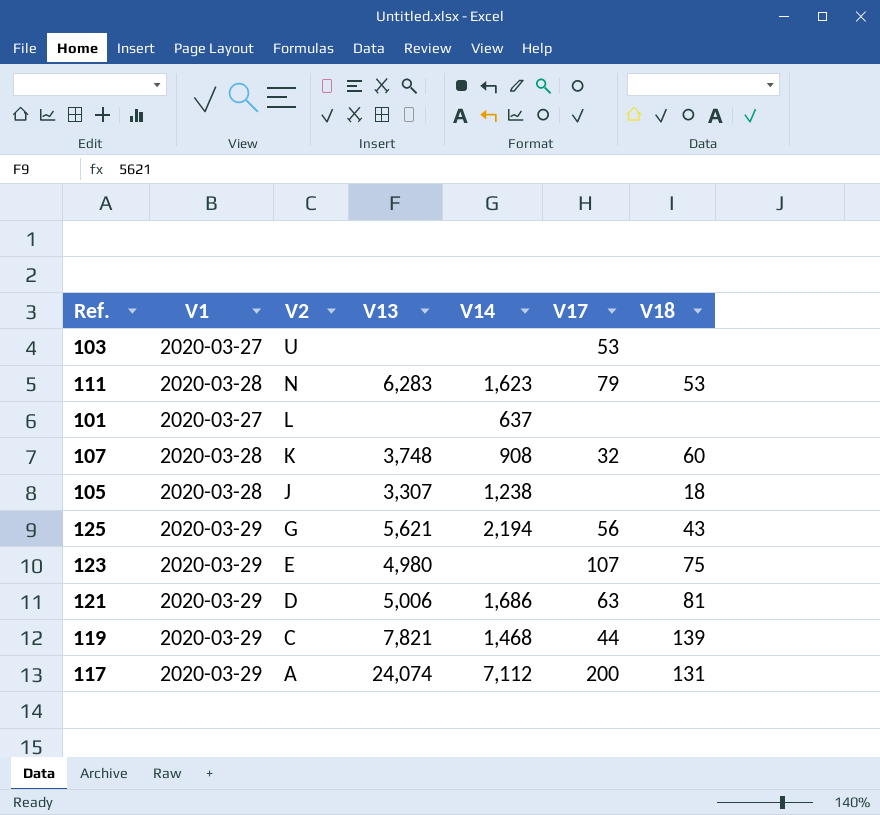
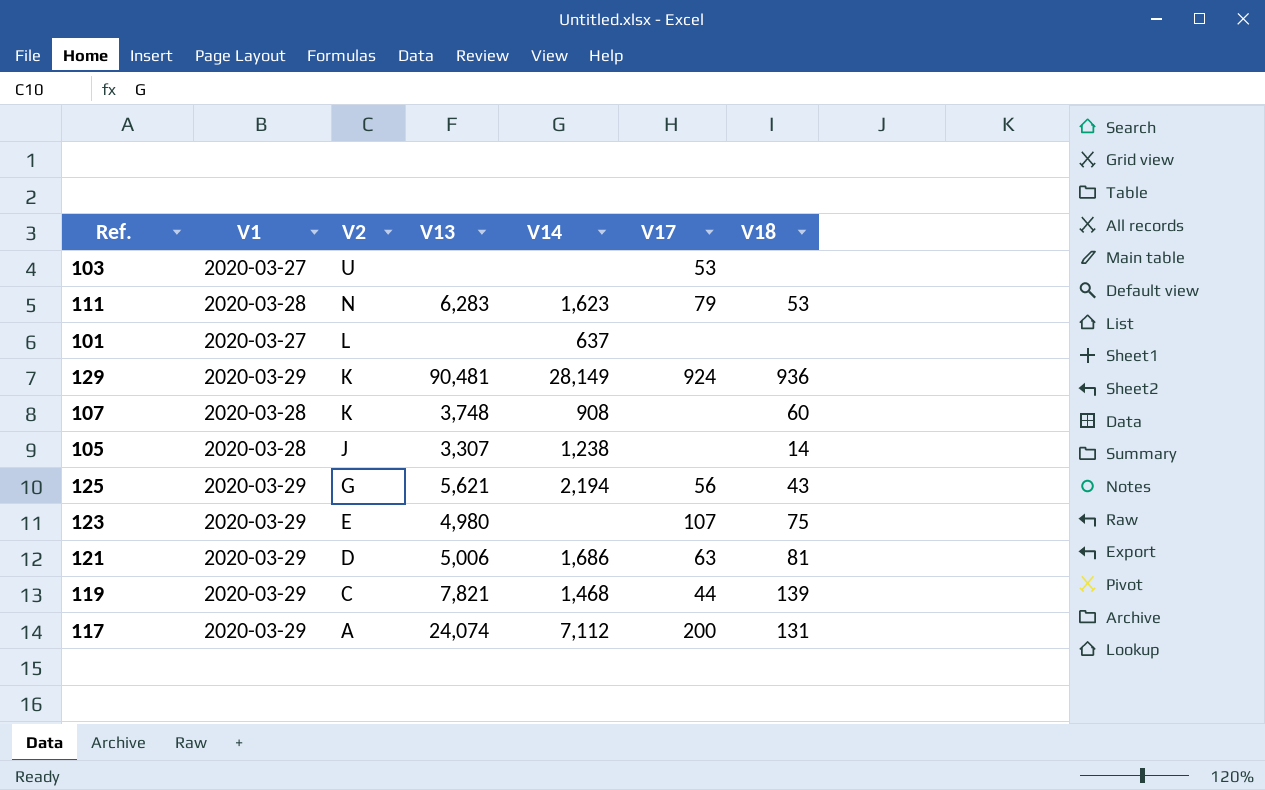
row 129: none -> 2020-03-29 | K | 90,481 | 28,149 | 924 | 936
107 | V17: 32 -> none
105 | V18: 18 -> 14

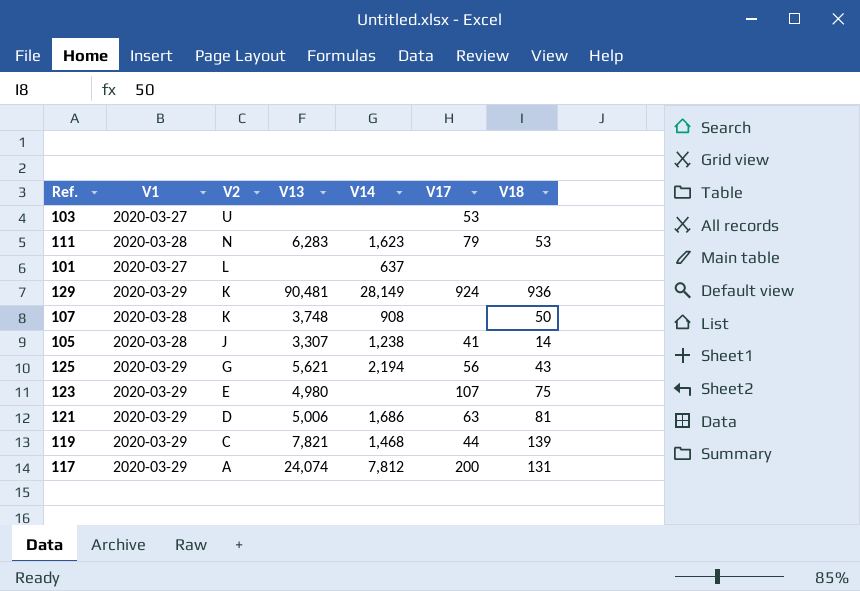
107 | V18: 60 -> 50
105 | V17: none -> 41
117 | V14: 7,112 -> 7,812

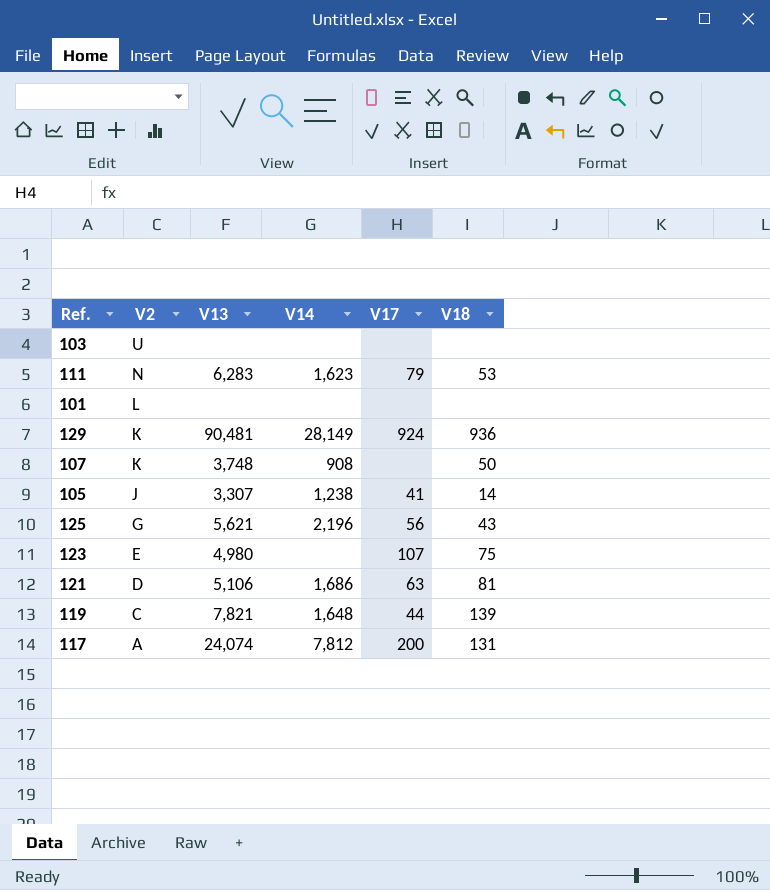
column V1 | position: 2 -> none
103 | V17: 53 -> none
101 | V14: 637 -> none
125 | V14: 2,194 -> 2,196
121 | V13: 5,006 -> 5,106
119 | V14: 1,468 -> 1,648

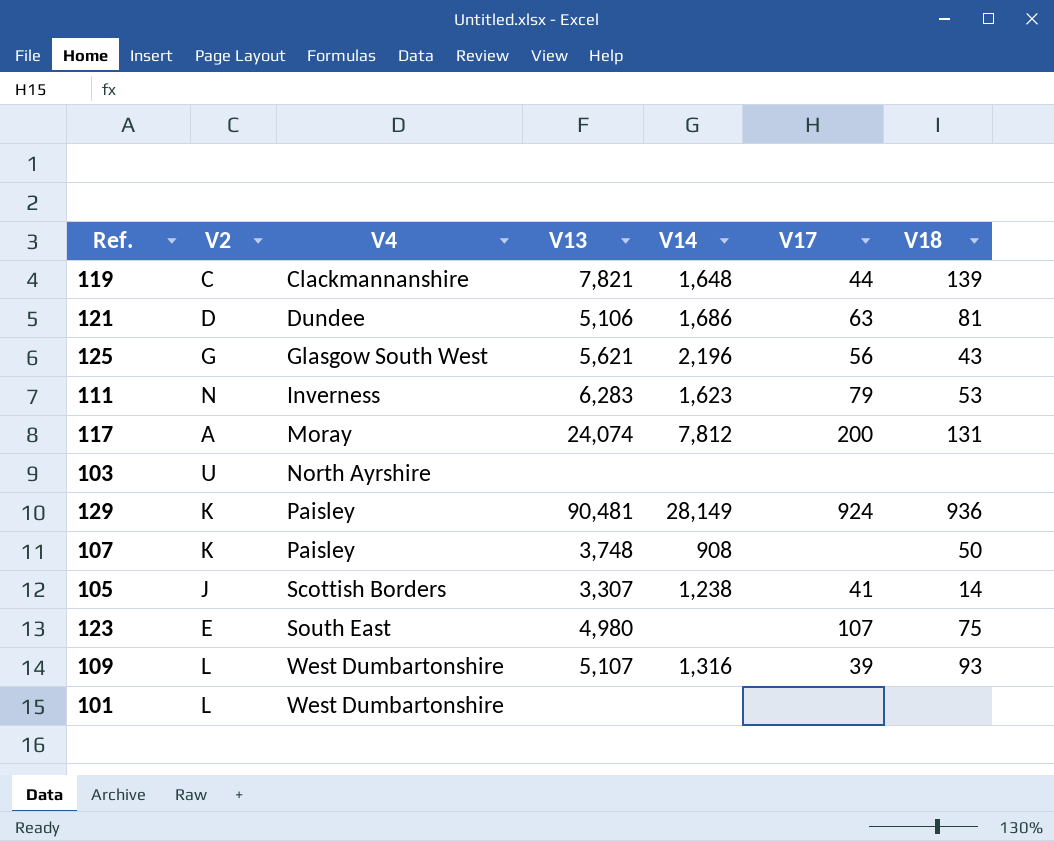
row order: V2 descending -> V4 ascending
column V4 | position: none -> 3
row 109: none -> L | West Dumbartonshire | 5,107 | 1,316 | 39 | 93

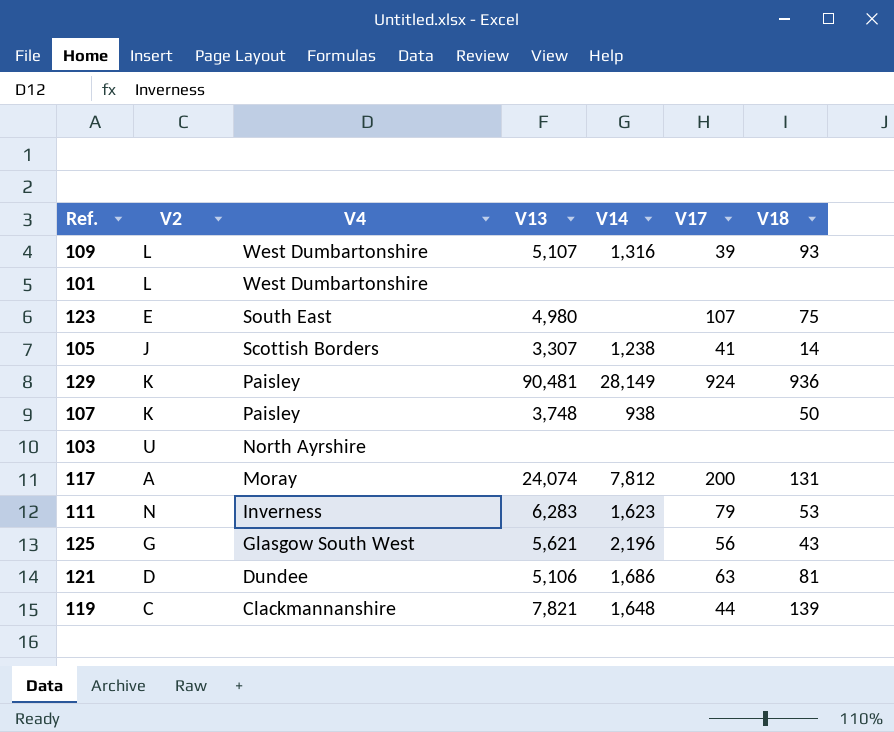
row order: V4 ascending -> V4 descending
107 | V14: 908 -> 938

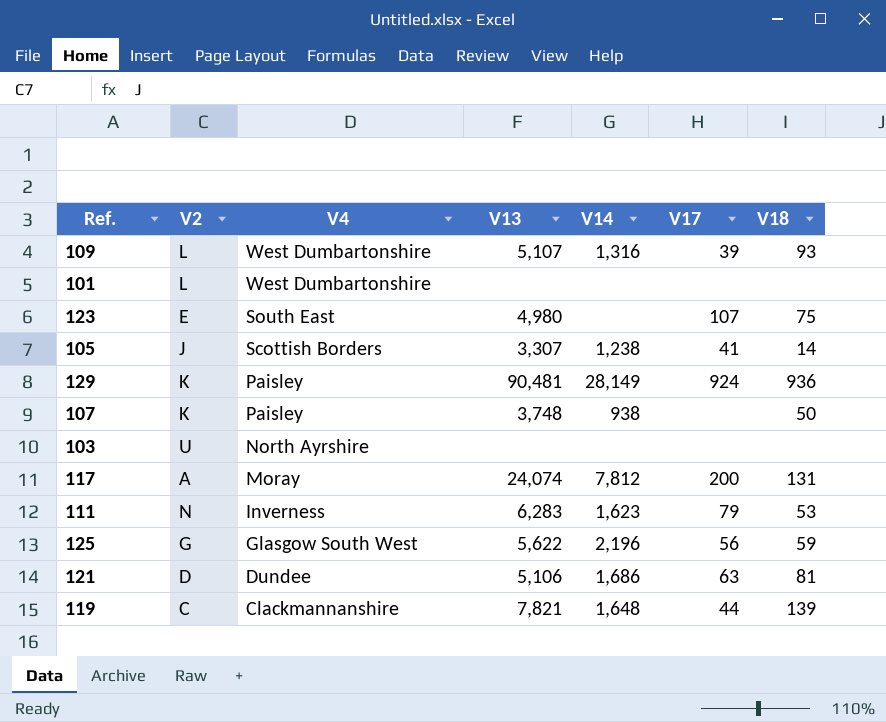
125 | V13: 5,621 -> 5,622
125 | V18: 43 -> 59

